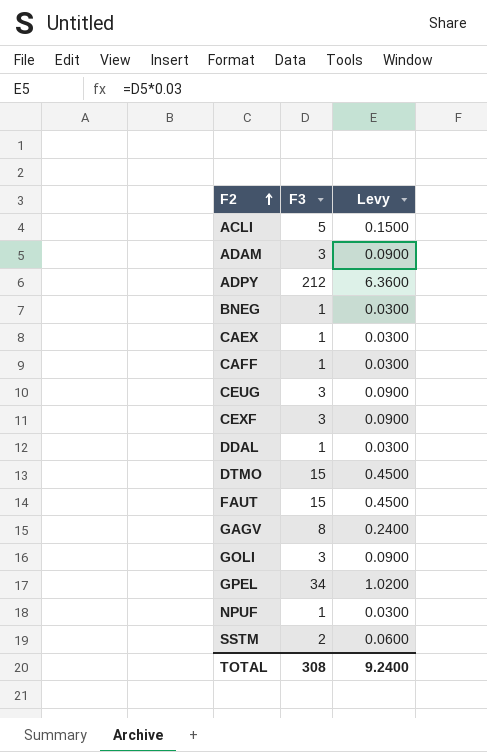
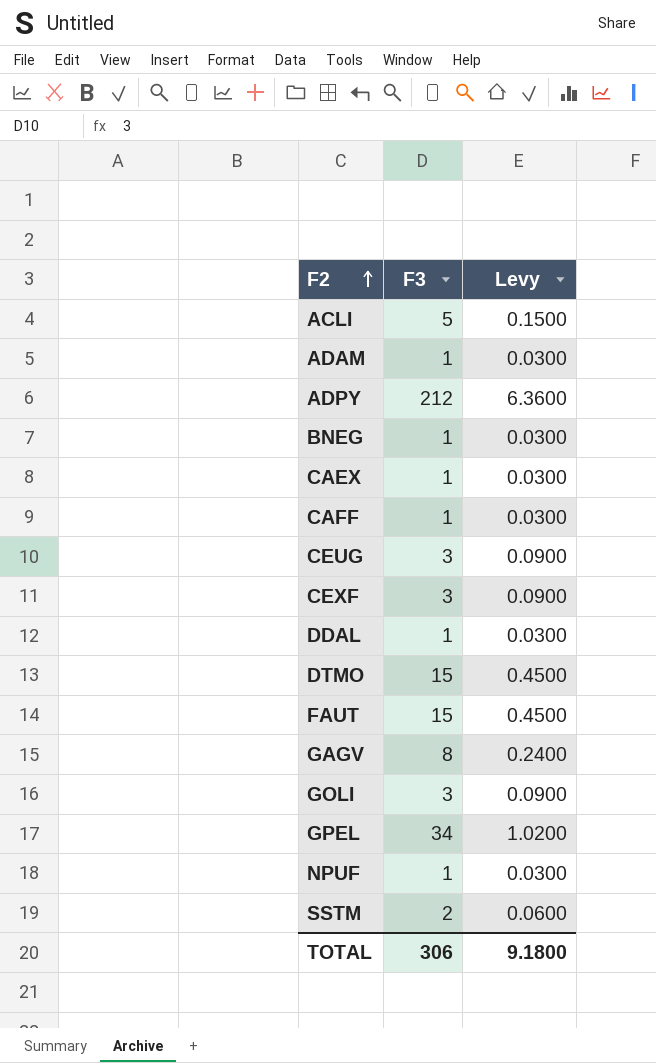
ADAM | F3: 3 -> 1
ADAM | Levy: 0.0900 -> 0.0300
TOTAL | F3: 308 -> 306
TOTAL | Levy: 9.2400 -> 9.1800

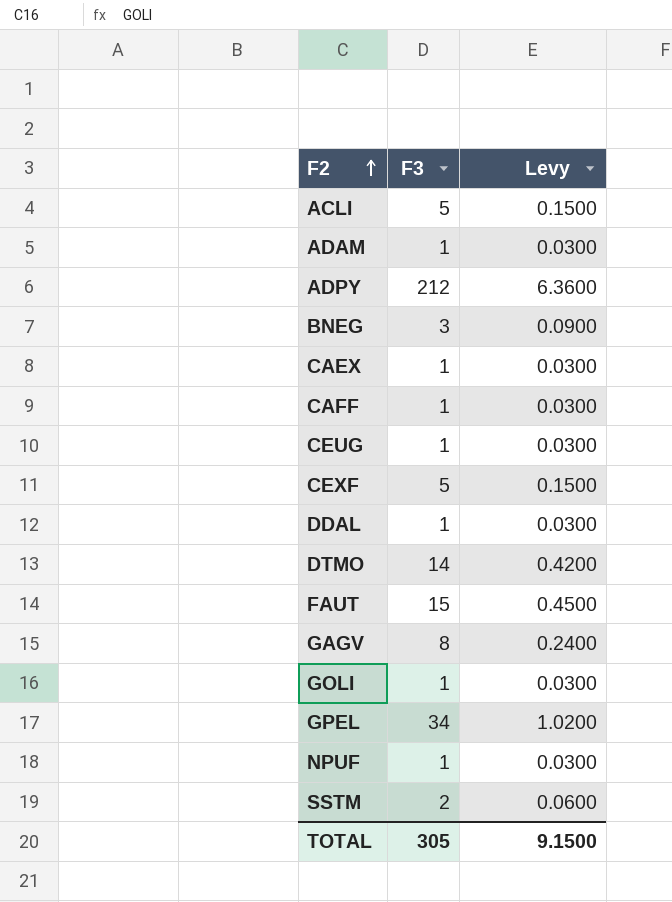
BNEG | F3: 1 -> 3
BNEG | Levy: 0.0300 -> 0.0900
CEUG | F3: 3 -> 1
CEUG | Levy: 0.0900 -> 0.0300
CEXF | F3: 3 -> 5
CEXF | Levy: 0.0900 -> 0.1500
DTMO | F3: 15 -> 14
DTMO | Levy: 0.4500 -> 0.4200
GOLI | F3: 3 -> 1
GOLI | Levy: 0.0900 -> 0.0300
TOTAL | F3: 306 -> 305
TOTAL | Levy: 9.1800 -> 9.1500

